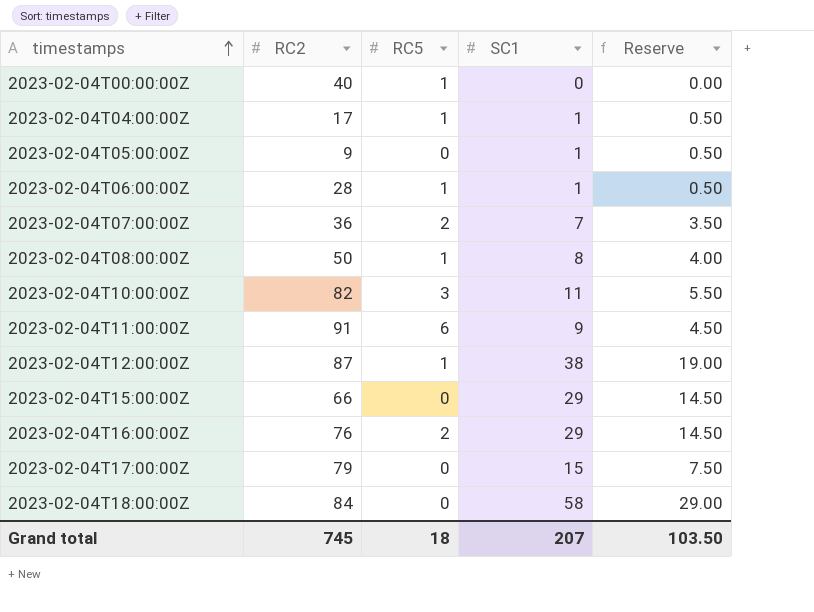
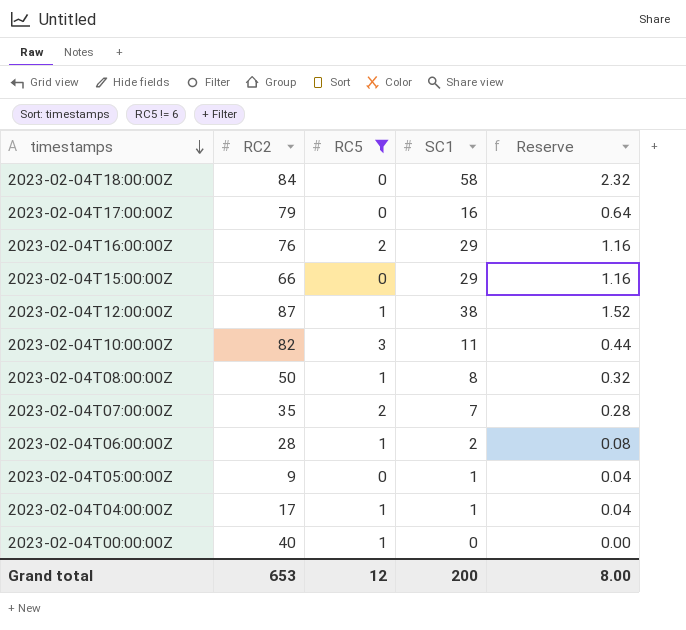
filter: none -> RC5 != 6
row order: timestamps ascending -> timestamps descending
column Reserve | formula: [SC1] * 0.5 -> [SC1] * 0.04
2023-02-04T17:00:00Z | SC1: 15 -> 16
2023-02-04T07:00:00Z | RC2: 36 -> 35
2023-02-04T06:00:00Z | SC1: 1 -> 2
Grand total | RC2: 745 -> 653
Grand total | RC5: 18 -> 12
Grand total | SC1: 207 -> 200
Grand total | Reserve: 103.50 -> 8.00

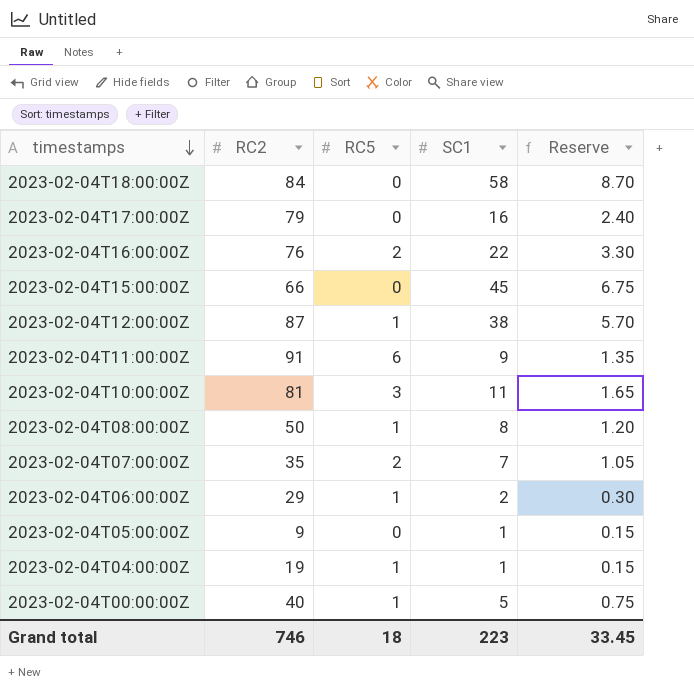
filter: RC5 != 6 -> none
column Reserve | formula: [SC1] * 0.04 -> [SC1] * 0.15
2023-02-04T16:00:00Z | SC1: 29 -> 22
2023-02-04T15:00:00Z | SC1: 29 -> 45
2023-02-04T10:00:00Z | RC2: 82 -> 81
2023-02-04T06:00:00Z | RC2: 28 -> 29
2023-02-04T04:00:00Z | RC2: 17 -> 19
2023-02-04T00:00:00Z | SC1: 0 -> 5
Grand total | RC2: 653 -> 746
Grand total | RC5: 12 -> 18
Grand total | SC1: 200 -> 223
Grand total | Reserve: 8.00 -> 33.45

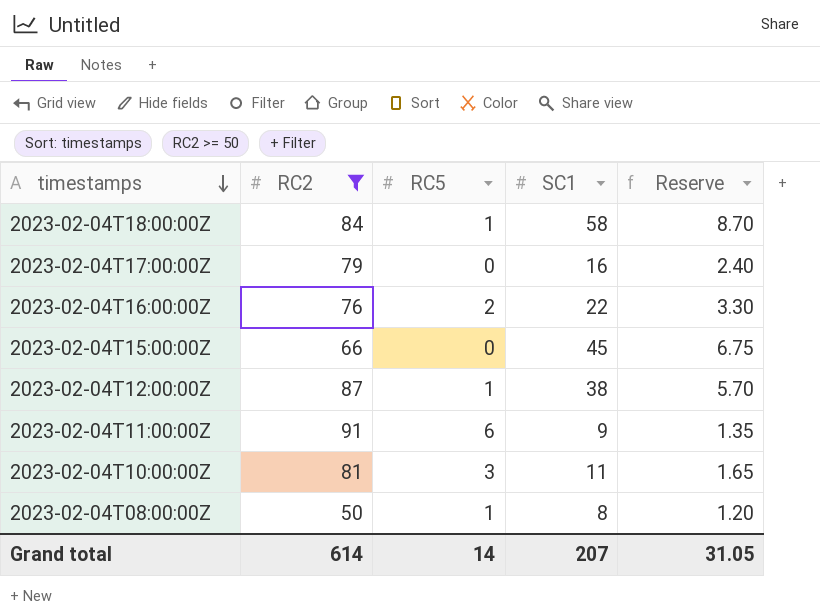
filter: none -> RC2 >= 50
2023-02-04T18:00:00Z | RC5: 0 -> 1
Grand total | RC2: 746 -> 614
Grand total | RC5: 18 -> 14
Grand total | SC1: 223 -> 207
Grand total | Reserve: 33.45 -> 31.05

